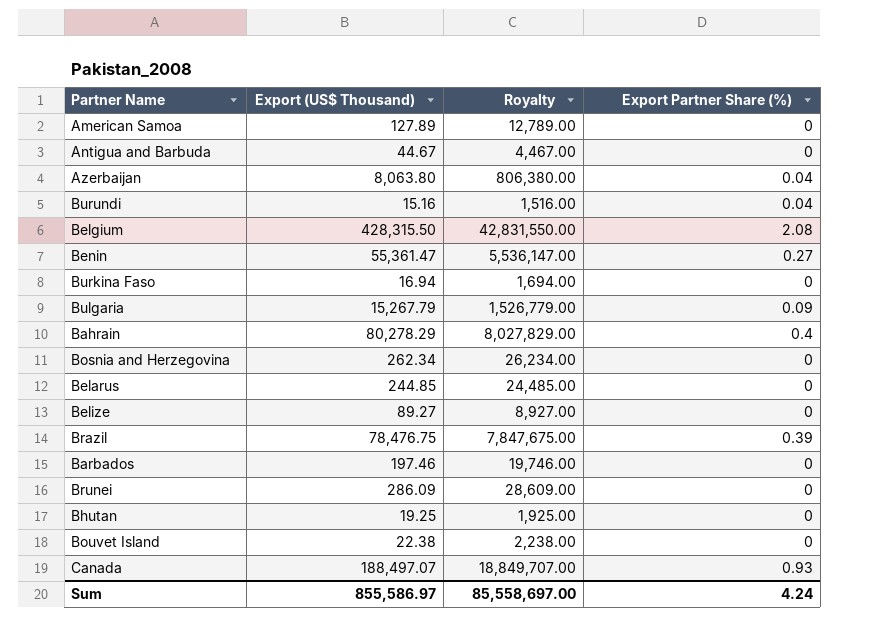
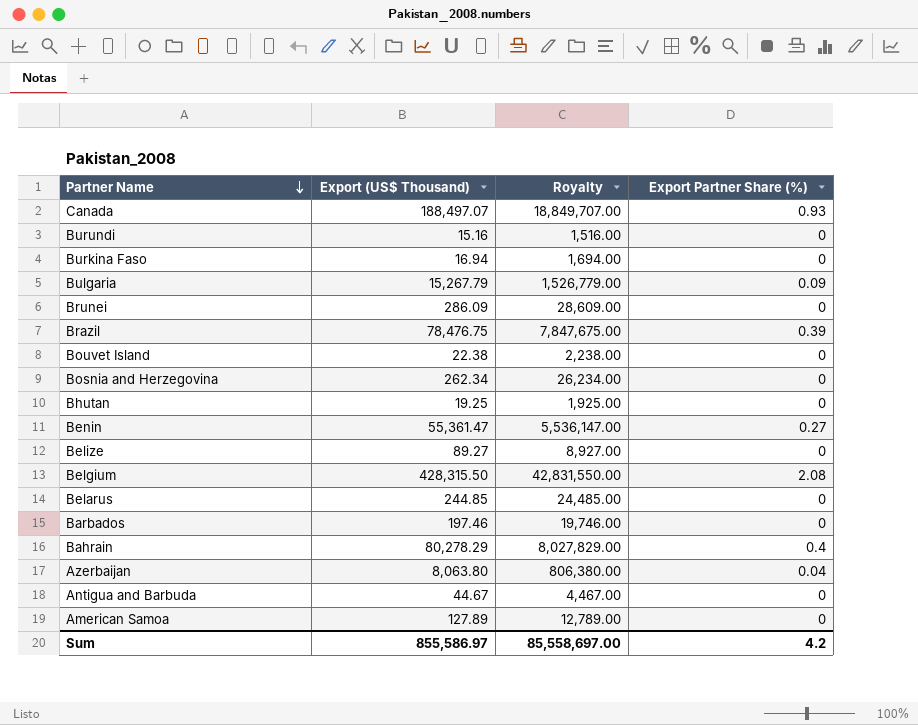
row order: none -> Partner Name descending
Burundi | Export Partner Share (%): 0.04 -> 0
Sum | Export Partner Share (%): 4.24 -> 4.2

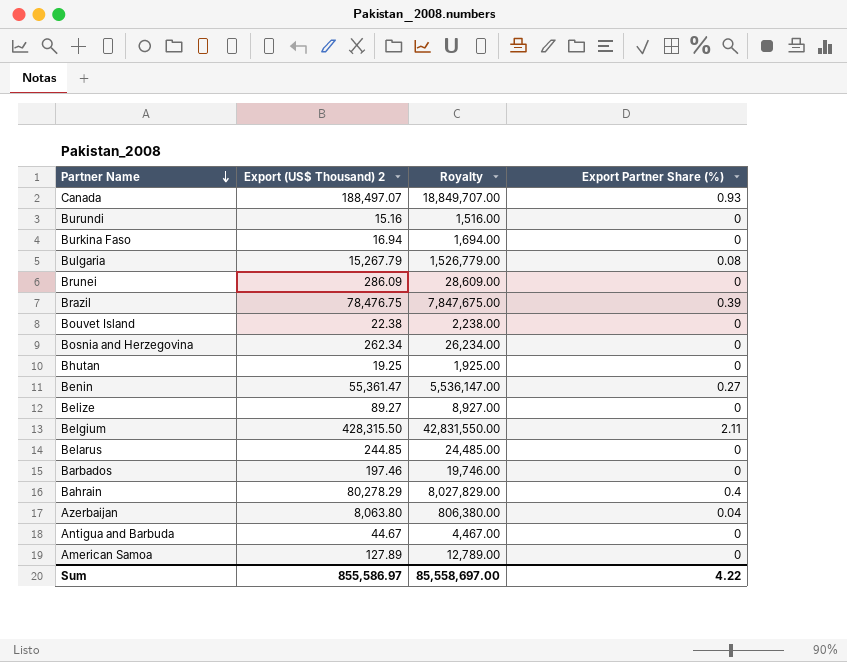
column name: Export (US$ Thousand) -> Export (US$ Thousand) 2
Bulgaria | Export Partner Share (%): 0.09 -> 0.08
Belgium | Export Partner Share (%): 2.08 -> 2.11
Sum | Export Partner Share (%): 4.2 -> 4.22

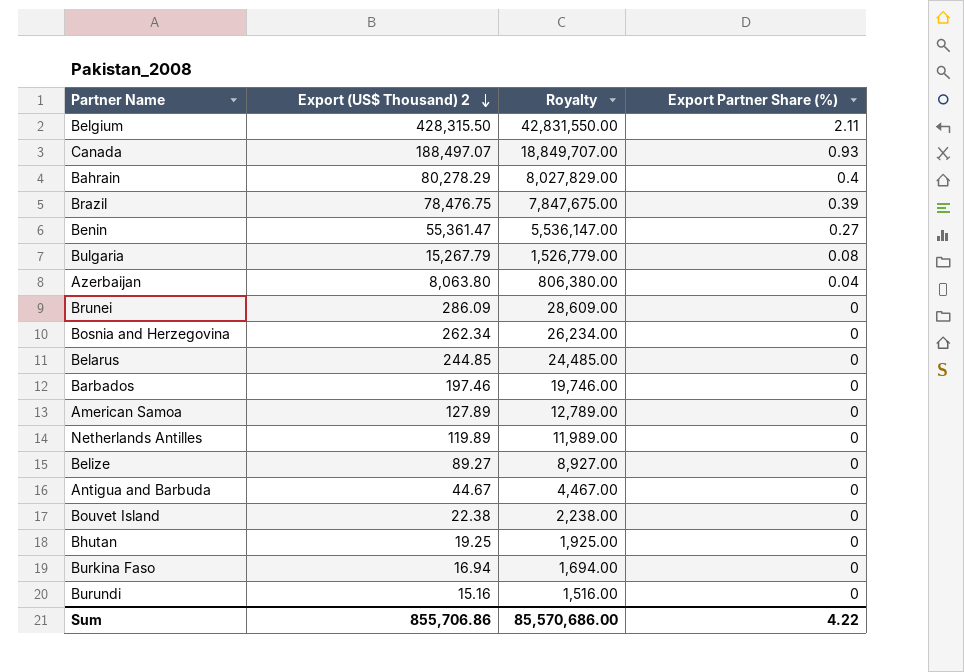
row order: Partner Name descending -> Export (US$ Thousand) 2 descending
row Netherlands Antilles: none -> 119.89 | 11,989.00 | 0
Sum | Export (US$ Thousand) 2: 855,586.97 -> 855,706.86
Sum | Royalty: 85,558,697.00 -> 85,570,686.00

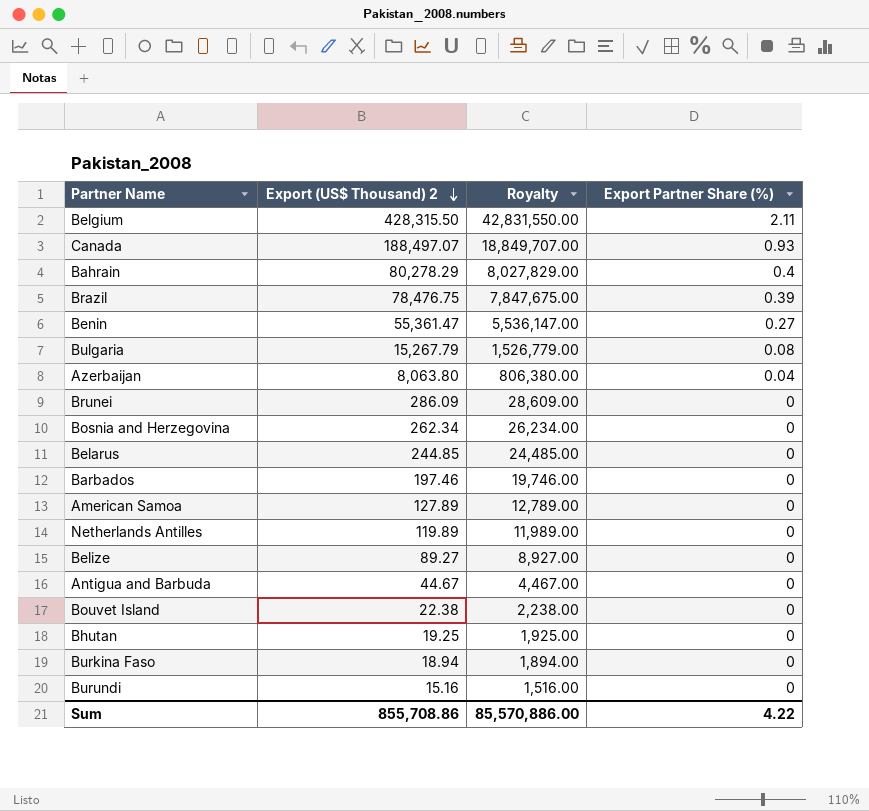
Burkina Faso | Export (US$ Thousand) 2: 16.94 -> 18.94
Burkina Faso | Royalty: 1,694.00 -> 1,894.00
Sum | Export (US$ Thousand) 2: 855,706.86 -> 855,708.86
Sum | Royalty: 85,570,686.00 -> 85,570,886.00

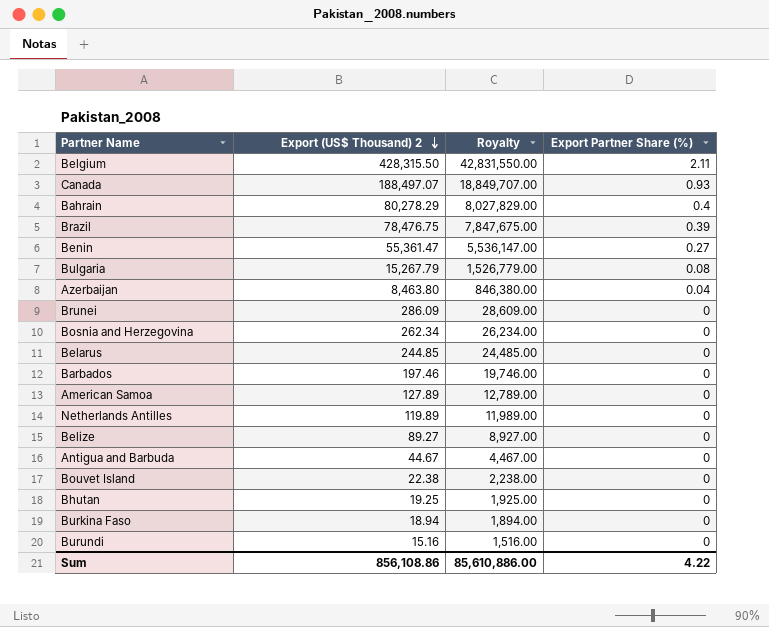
Azerbaijan | Export (US$ Thousand) 2: 8,063.80 -> 8,463.80
Azerbaijan | Royalty: 806,380.00 -> 846,380.00
Sum | Export (US$ Thousand) 2: 855,708.86 -> 856,108.86
Sum | Royalty: 85,570,886.00 -> 85,610,886.00

